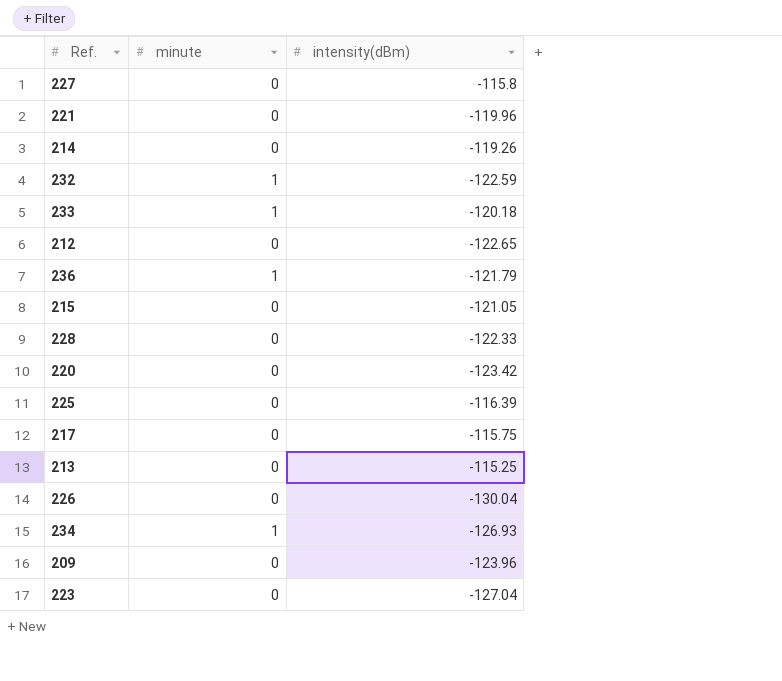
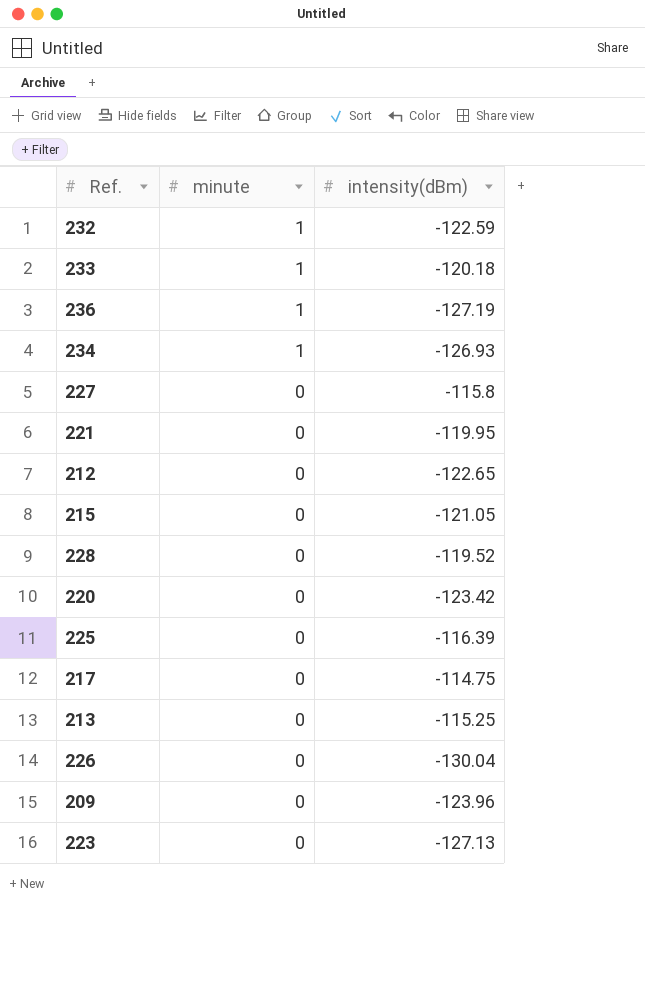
row order: none -> minute descending
row 214: 0 | -119.26 -> none
236 | intensity(dBm): -121.79 -> -127.19
221 | intensity(dBm): -119.96 -> -119.95
228 | intensity(dBm): -122.33 -> -119.52
217 | intensity(dBm): -115.75 -> -114.75
223 | intensity(dBm): -127.04 -> -127.13

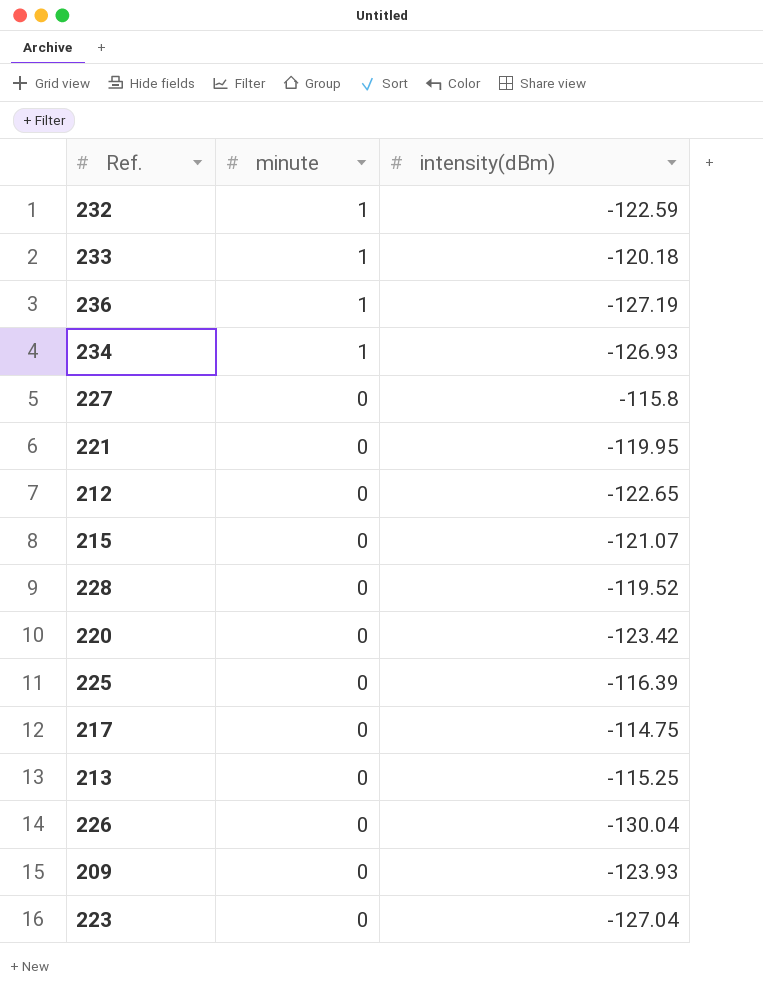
215 | intensity(dBm): -121.05 -> -121.07
209 | intensity(dBm): -123.96 -> -123.93
223 | intensity(dBm): -127.13 -> -127.04

